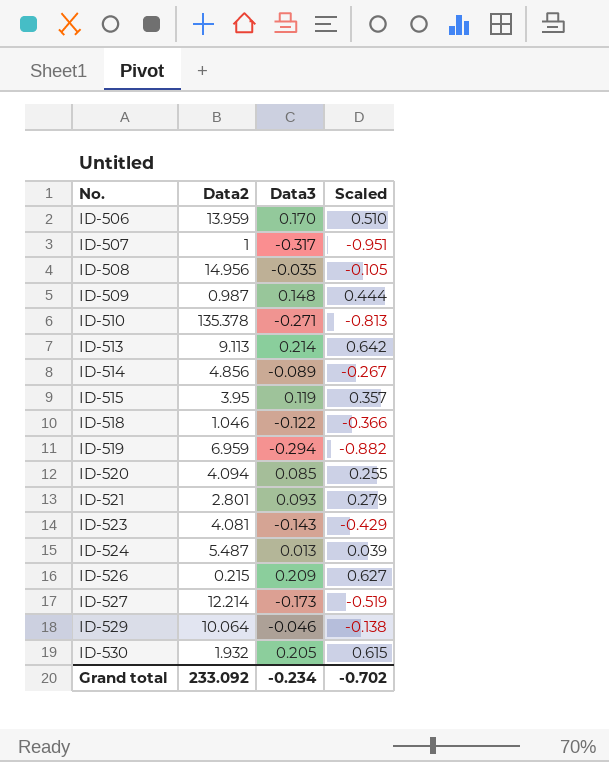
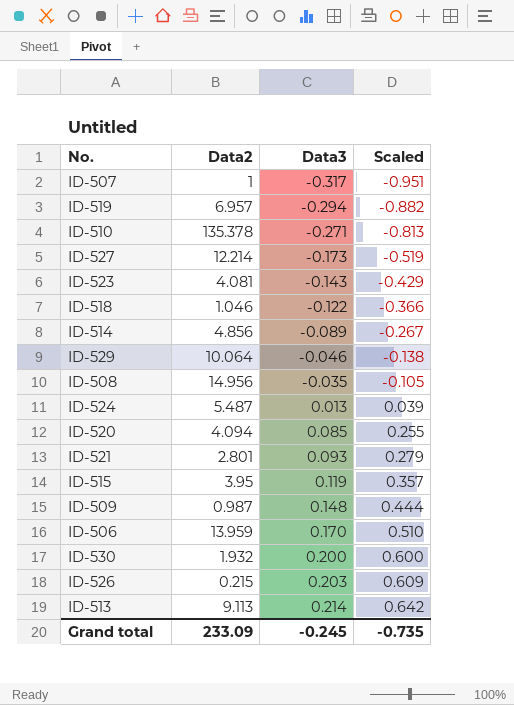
row order: No. ascending -> Data3 ascending
ID-519 | Data2: 6.959 -> 6.957
ID-530 | Data3: 0.205 -> 0.200
ID-530 | Scaled: 0.615 -> 0.600
ID-526 | Data3: 0.209 -> 0.203
ID-526 | Scaled: 0.627 -> 0.609
Grand total | Data2: 233.092 -> 233.09
Grand total | Data3: -0.234 -> -0.245
Grand total | Scaled: -0.702 -> -0.735

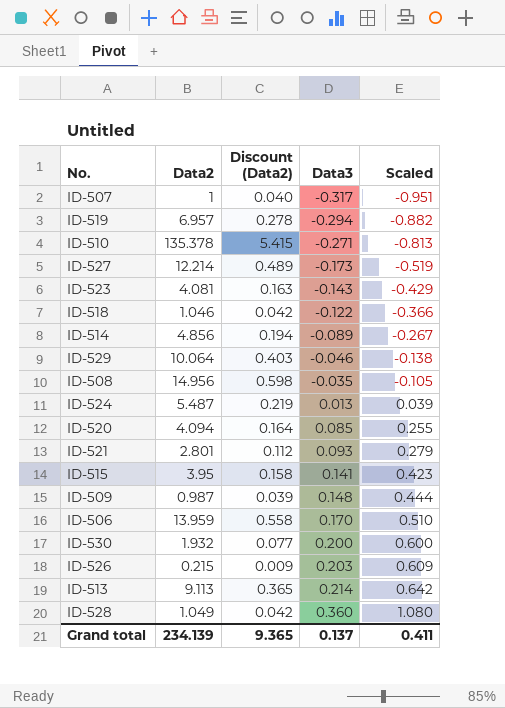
column Discount (Data2) | formula: none -> [Data2] * 0.04
ID-515 | Data3: 0.119 -> 0.141
ID-515 | Scaled: 0.357 -> 0.423
row ID-528: none -> 1.049 | 0.042 | 0.360 | 1.080
Grand total | Data2: 233.09 -> 234.139
Grand total | Data3: -0.245 -> 0.137
Grand total | Scaled: -0.735 -> 0.411

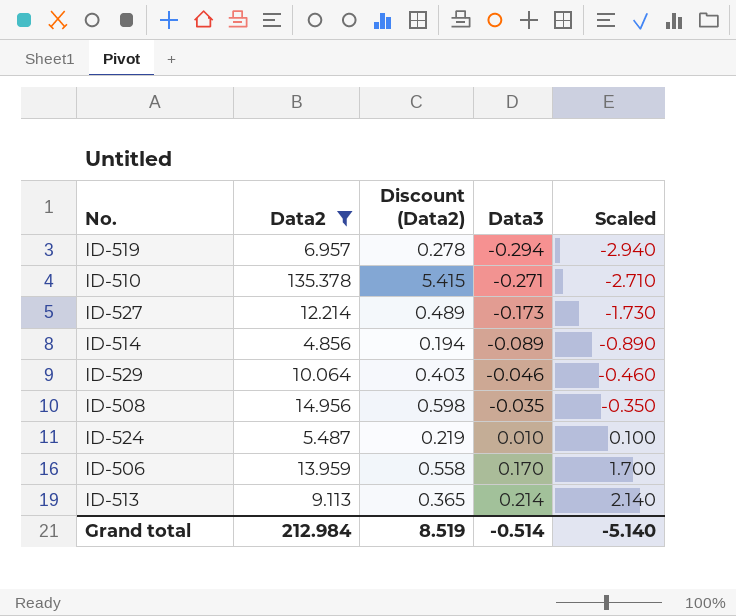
filter: none -> Data2 >= 4.856
column Scaled | formula: [Data3] * 3 -> [Data3] * 10
ID-524 | Data3: 0.013 -> 0.010
Grand total | Data2: 234.139 -> 212.984
Grand total | Discount (Data2): 9.365 -> 8.519
Grand total | Data3: 0.137 -> -0.514
Grand total | Scaled: 0.411 -> -5.140

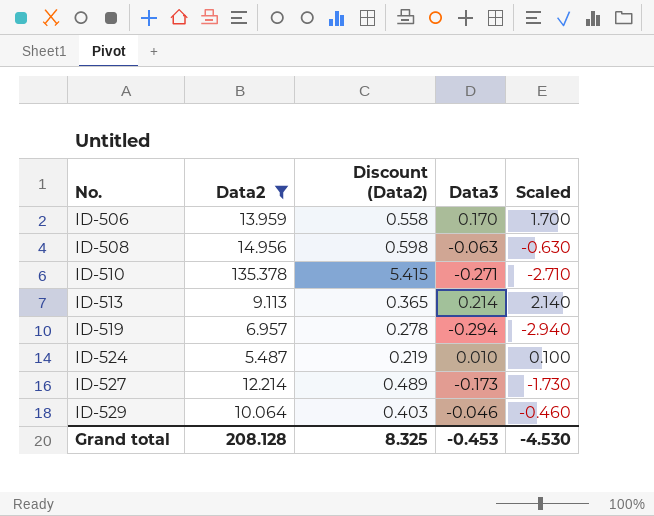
row order: Data3 ascending -> No. ascending
row ID-514: 4.856 | 0.194 | -0.089 | -0.890 -> none
ID-508 | Data3: -0.035 -> -0.063
ID-508 | Scaled: -0.350 -> -0.630
Grand total | Data2: 212.984 -> 208.128
Grand total | Discount (Data2): 8.519 -> 8.325
Grand total | Data3: -0.514 -> -0.453
Grand total | Scaled: -5.140 -> -4.530

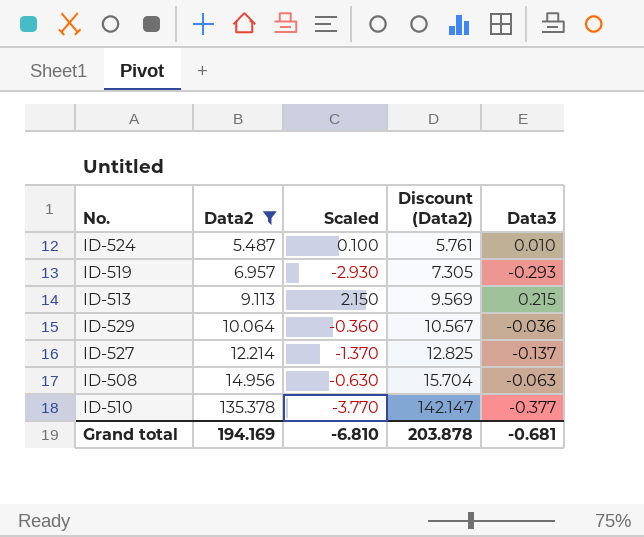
row order: No. ascending -> Data2 ascending
column Scaled | position: 5 -> 3
column Discount (Data2) | formula: [Data2] * 0.04 -> [Data2] * 1.05
row ID-506: 13.959 | 0.558 | 0.170 | 1.700 -> none
ID-519 | Scaled: -2.940 -> -2.930
ID-519 | Data3: -0.294 -> -0.293
ID-513 | Scaled: 2.140 -> 2.150
ID-513 | Data3: 0.214 -> 0.215
ID-529 | Scaled: -0.460 -> -0.360
ID-529 | Data3: -0.046 -> -0.036
ID-527 | Scaled: -1.730 -> -1.370
ID-527 | Data3: -0.173 -> -0.137
ID-510 | Scaled: -2.710 -> -3.770
ID-510 | Data3: -0.271 -> -0.377
Grand total | Data2: 208.128 -> 194.169
Grand total | Scaled: -4.530 -> -6.810
Grand total | Discount (Data2): 8.325 -> 203.878
Grand total | Data3: -0.453 -> -0.681

